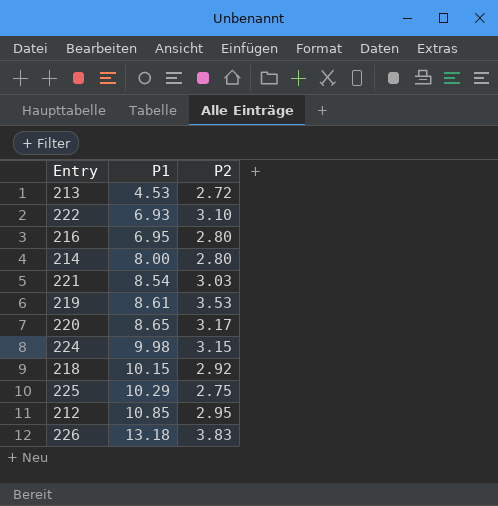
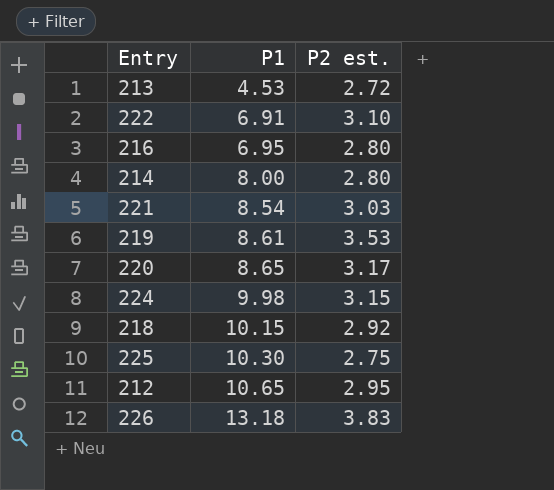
column name: P2 -> P2 est.
222 | P1: 6.93 -> 6.91
225 | P1: 10.29 -> 10.30
212 | P1: 10.85 -> 10.65

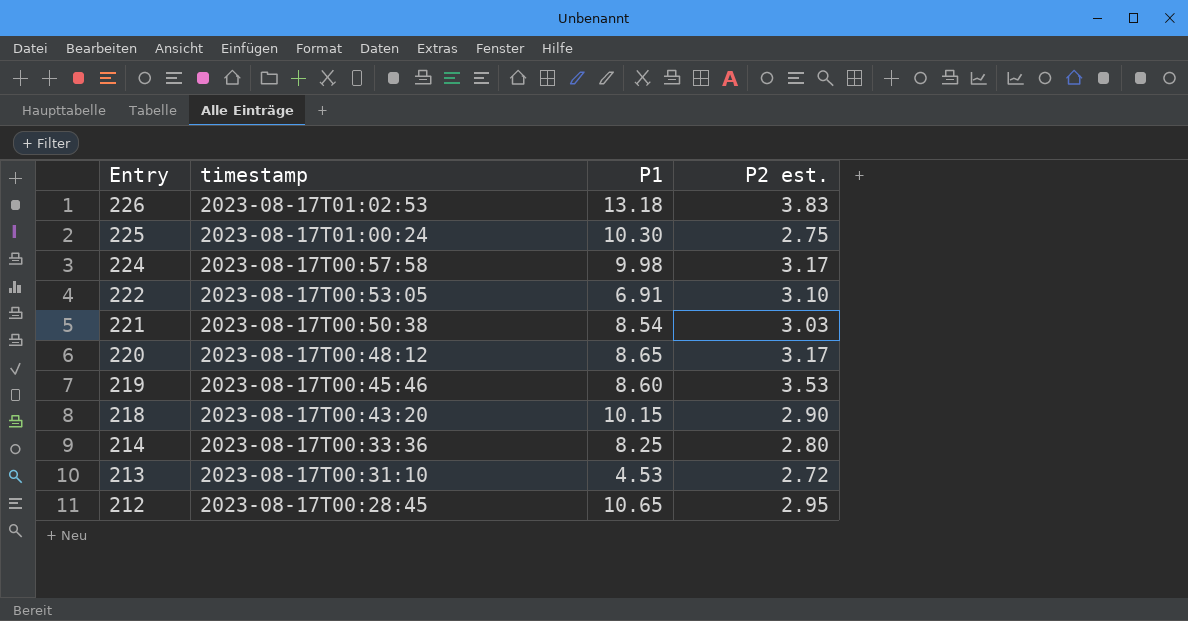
row order: P1 ascending -> Entry descending
column timestamp | position: none -> 2
row 216: 6.95 | 2.80 -> none
224 | P2 est.: 3.15 -> 3.17
219 | P1: 8.61 -> 8.60
218 | P2 est.: 2.92 -> 2.90
214 | P1: 8.00 -> 8.25

